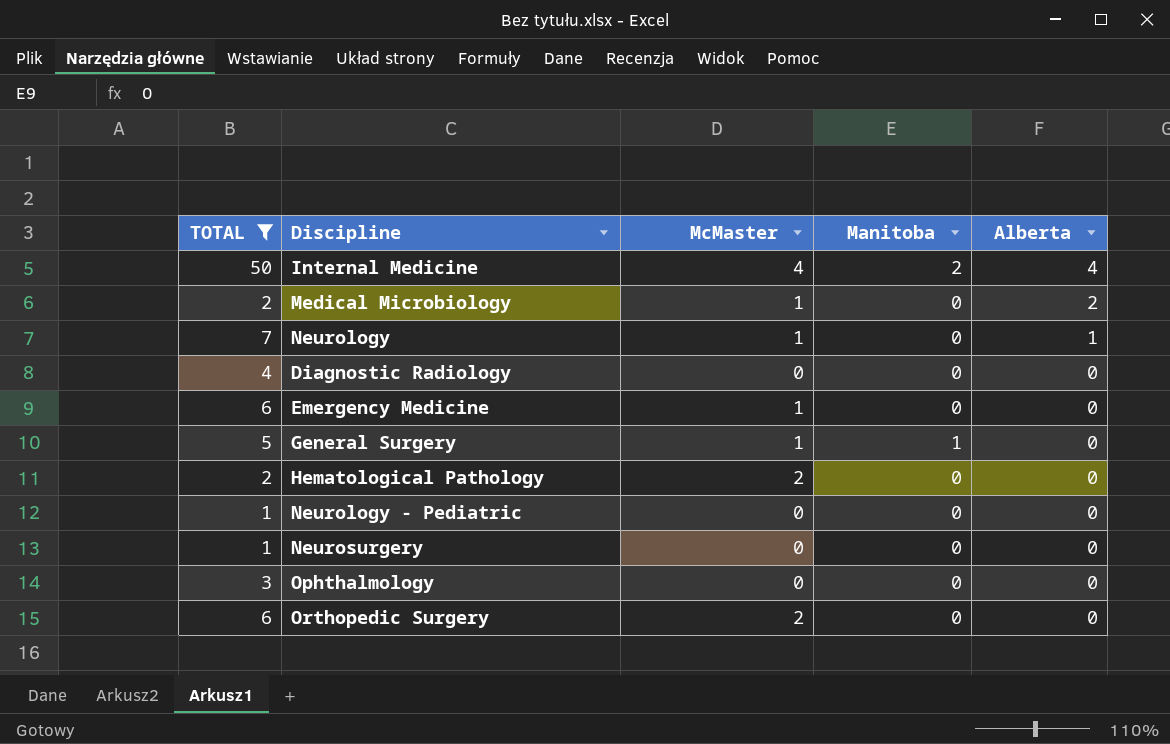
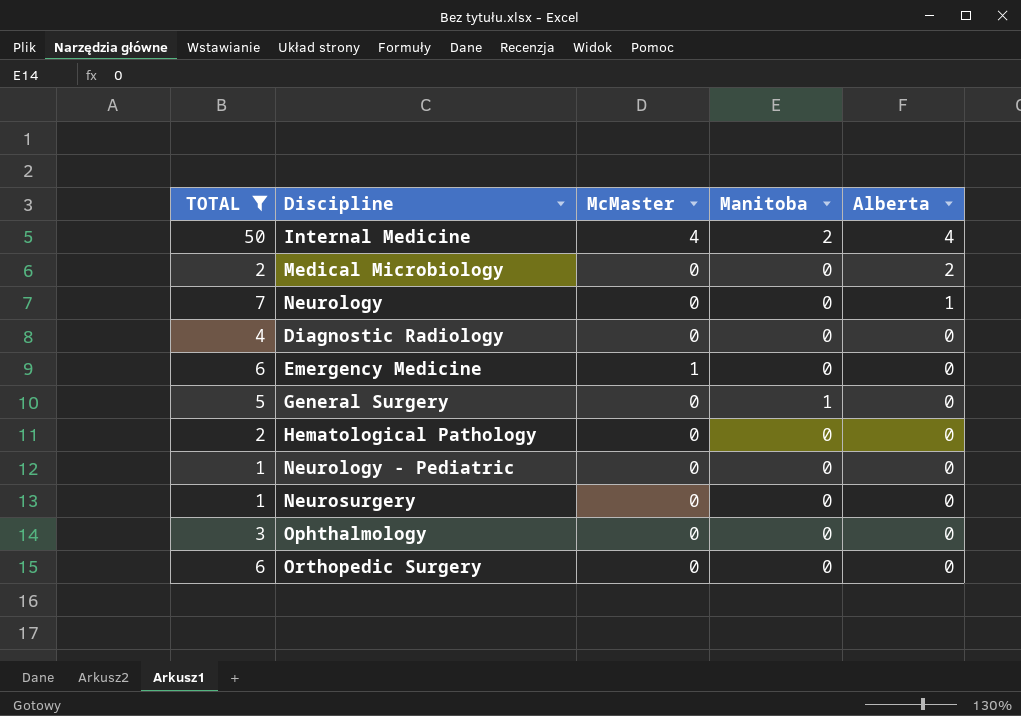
Medical Microbiology | McMaster: 1 -> 0
Neurology | McMaster: 1 -> 0
General Surgery | McMaster: 1 -> 0
Hematological Pathology | McMaster: 2 -> 0
Orthopedic Surgery | McMaster: 2 -> 0

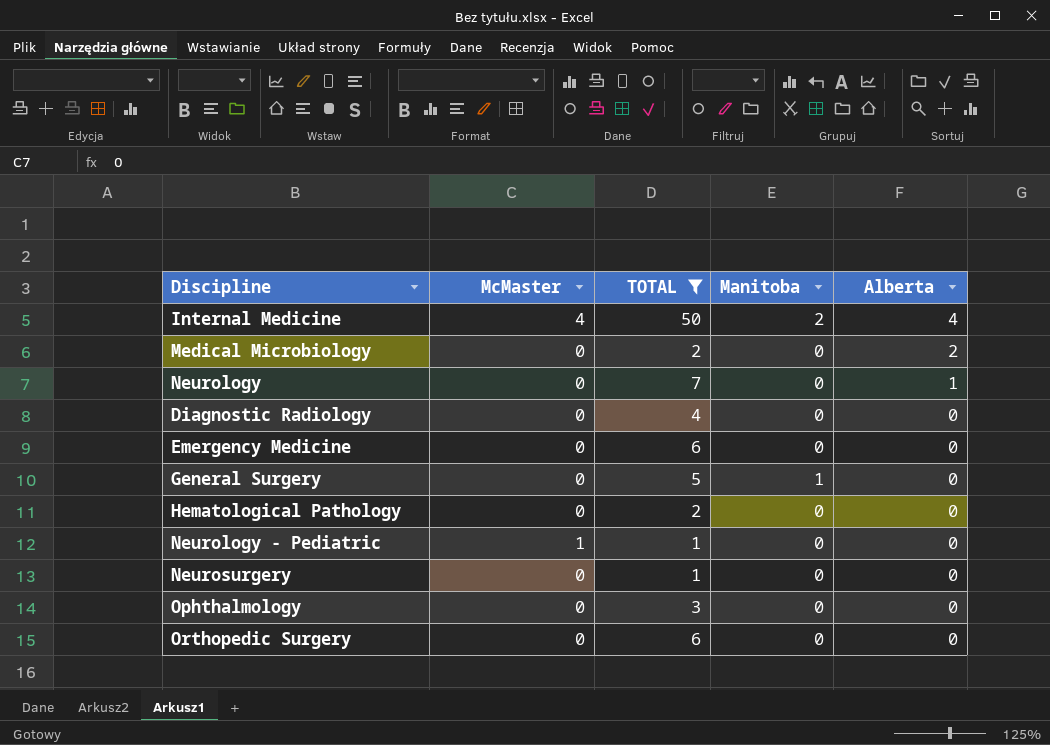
column TOTAL | position: 1 -> 3
Emergency Medicine | McMaster: 1 -> 0
Neurology - Pediatric | McMaster: 0 -> 1

